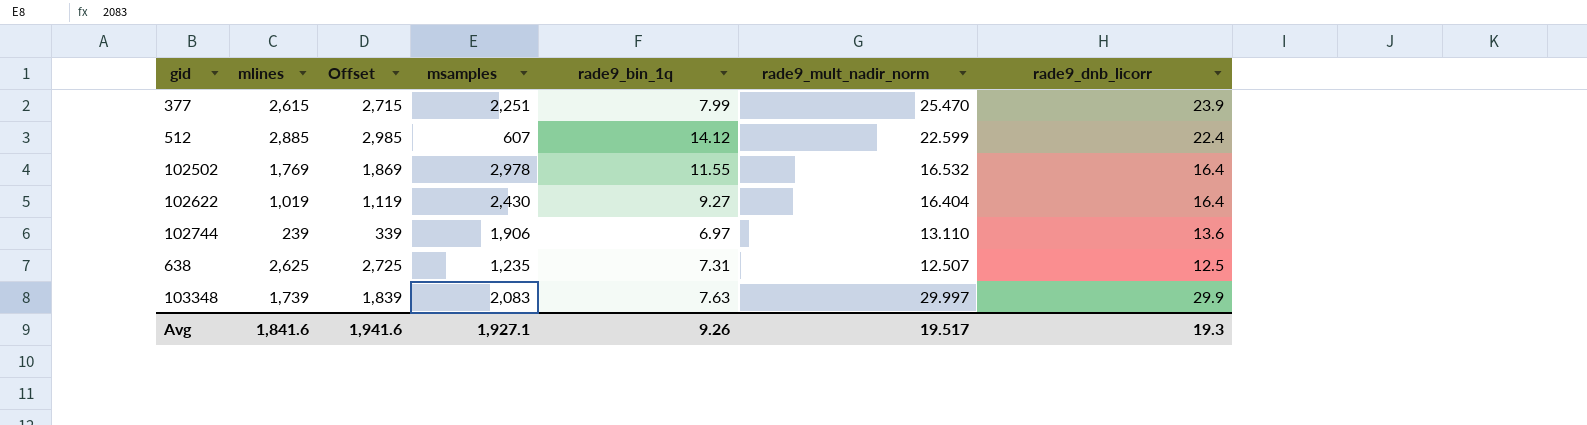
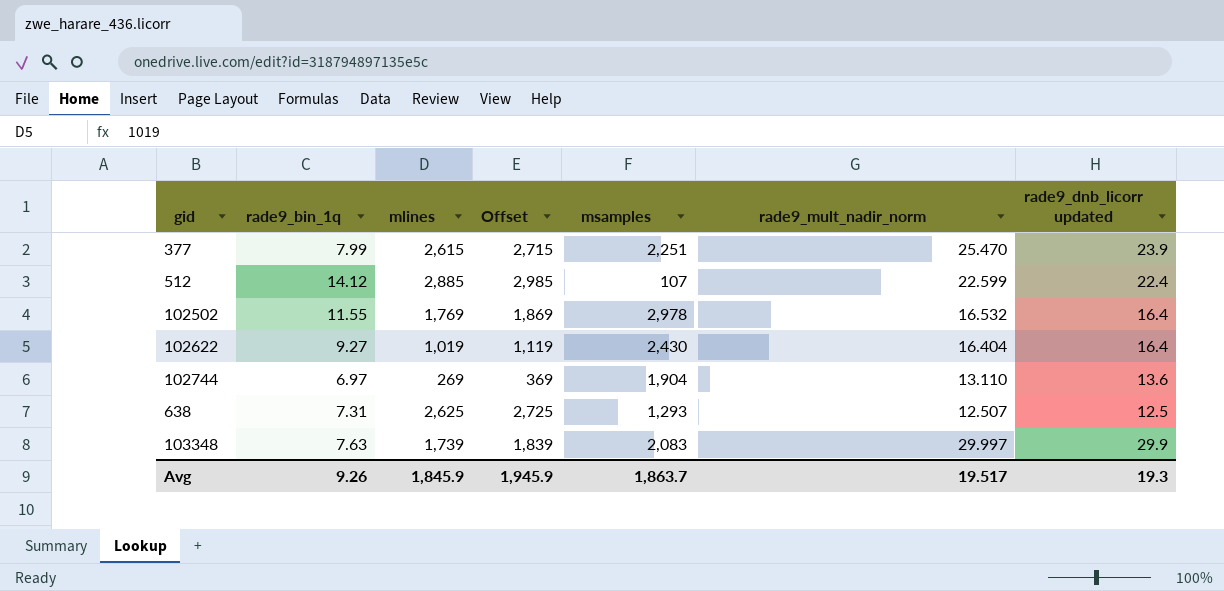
column rade9_bin_1q | position: 5 -> 2
column name: rade9_dnb_licorr -> rade9_dnb_licorr updated
512 | msamples: 607 -> 107
102744 | mlines: 239 -> 269
102744 | Offset: 339 -> 369
102744 | msamples: 1,906 -> 1,904
638 | msamples: 1,235 -> 1,293
Avg | mlines: 1,841.6 -> 1,845.9
Avg | Offset: 1,941.6 -> 1,945.9
Avg | msamples: 1,927.1 -> 1,863.7

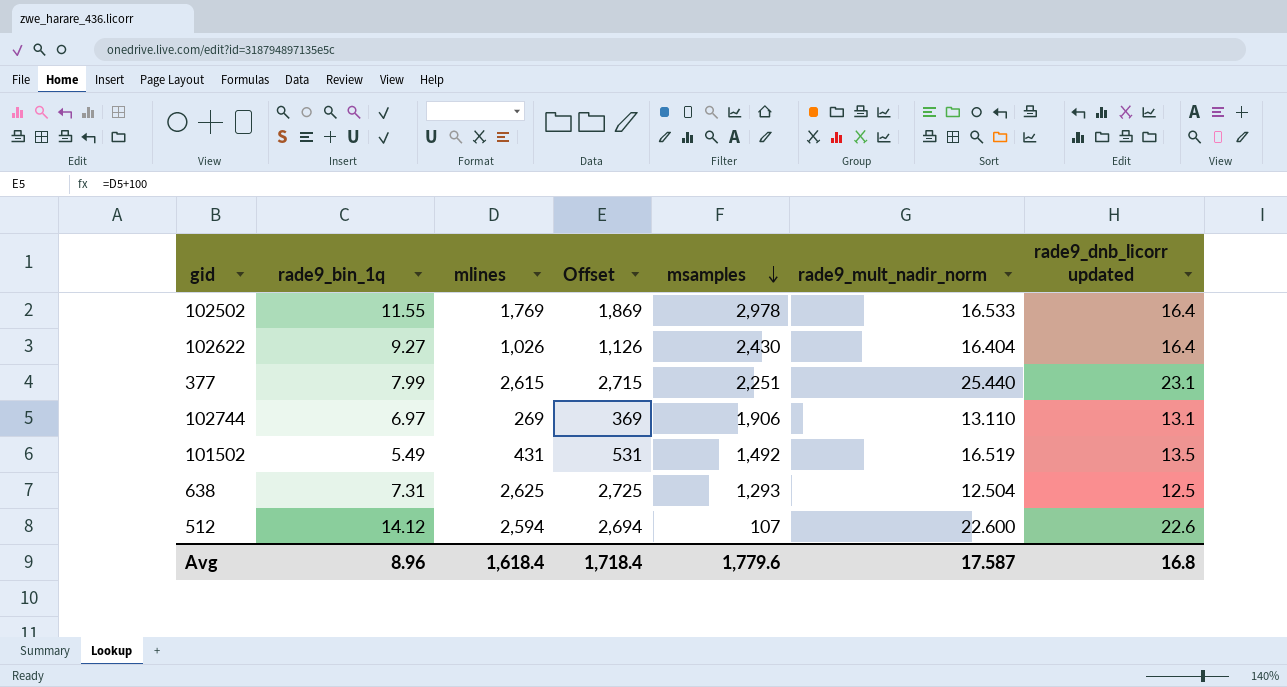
row order: none -> msamples descending
row 103348: 7.63 | 1,739 | 1,839 | 2,083 | 29.997 | 29.9 -> none
102502 | rade9_mult_nadir_norm: 16.532 -> 16.533
102622 | mlines: 1,019 -> 1,026
102622 | Offset: 1,119 -> 1,126
377 | rade9_mult_nadir_norm: 25.470 -> 25.440
377 | rade9_dnb_licorr updated: 23.9 -> 23.1
102744 | msamples: 1,904 -> 1,906
102744 | rade9_dnb_licorr updated: 13.6 -> 13.1
row 101502: none -> 5.49 | 431 | 531 | 1,492 | 16.519 | 13.5
638 | rade9_mult_nadir_norm: 12.507 -> 12.504
512 | mlines: 2,885 -> 2,594
512 | Offset: 2,985 -> 2,694
512 | rade9_mult_nadir_norm: 22.599 -> 22.600
512 | rade9_dnb_licorr updated: 22.4 -> 22.6
Avg | rade9_bin_1q: 9.26 -> 8.96
Avg | mlines: 1,845.9 -> 1,618.4
Avg | Offset: 1,945.9 -> 1,718.4
Avg | msamples: 1,863.7 -> 1,779.6
Avg | rade9_mult_nadir_norm: 19.517 -> 17.587
Avg | rade9_dnb_licorr updated: 19.3 -> 16.8

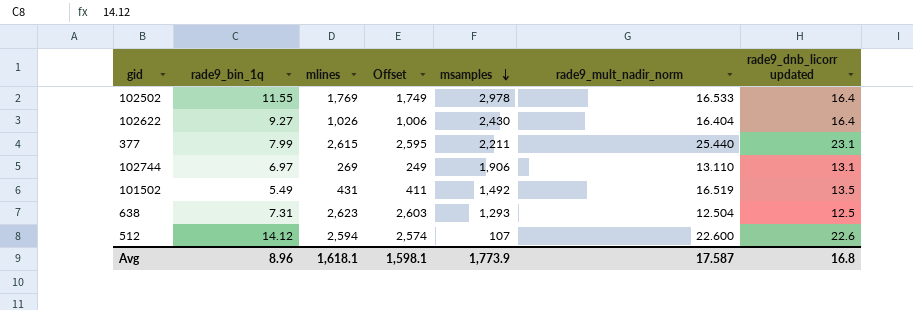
column Offset | formula: [mlines] + 100 -> [mlines] - 20
377 | msamples: 2,251 -> 2,211
638 | mlines: 2,625 -> 2,623
Avg | mlines: 1,618.4 -> 1,618.1
Avg | Offset: 1,718.4 -> 1,598.1
Avg | msamples: 1,779.6 -> 1,773.9

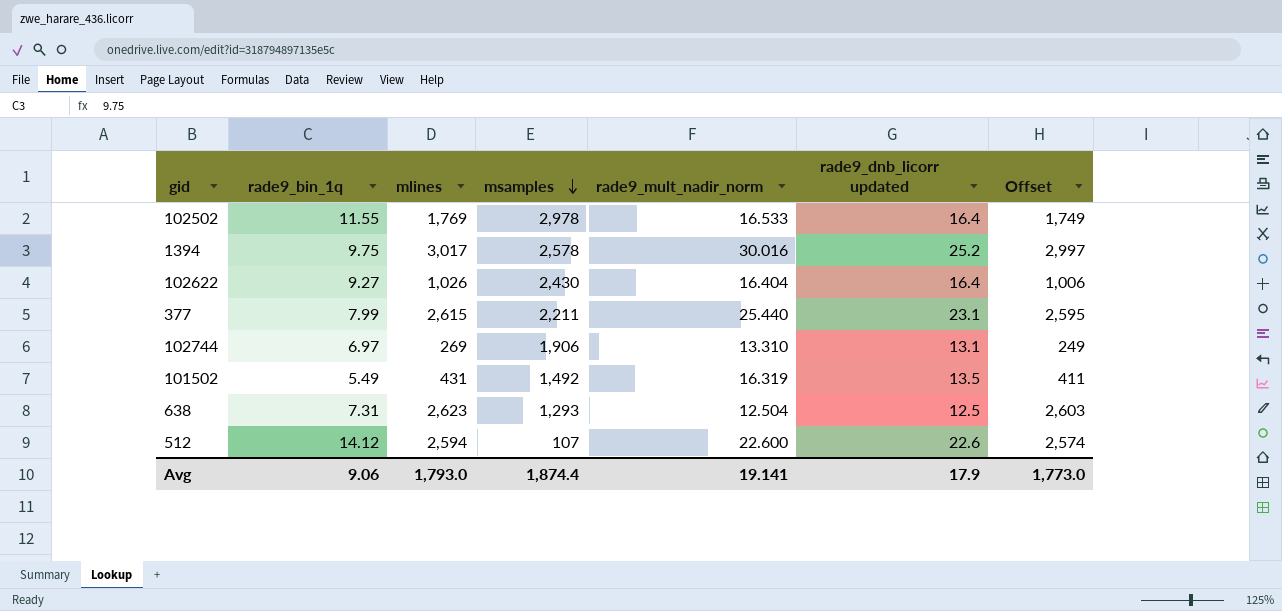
column Offset | position: 4 -> 7
row 1394: none -> 9.75 | 3,017 | 2,578 | 30.016 | 25.2 | 2,997
102744 | rade9_mult_nadir_norm: 13.110 -> 13.310
101502 | rade9_mult_nadir_norm: 16.519 -> 16.319
Avg | rade9_bin_1q: 8.96 -> 9.06
Avg | mlines: 1,618.1 -> 1,793.0
Avg | msamples: 1,773.9 -> 1,874.4
Avg | rade9_mult_nadir_norm: 17.587 -> 19.141
Avg | rade9_dnb_licorr updated: 16.8 -> 17.9
Avg | Offset: 1,598.1 -> 1,773.0

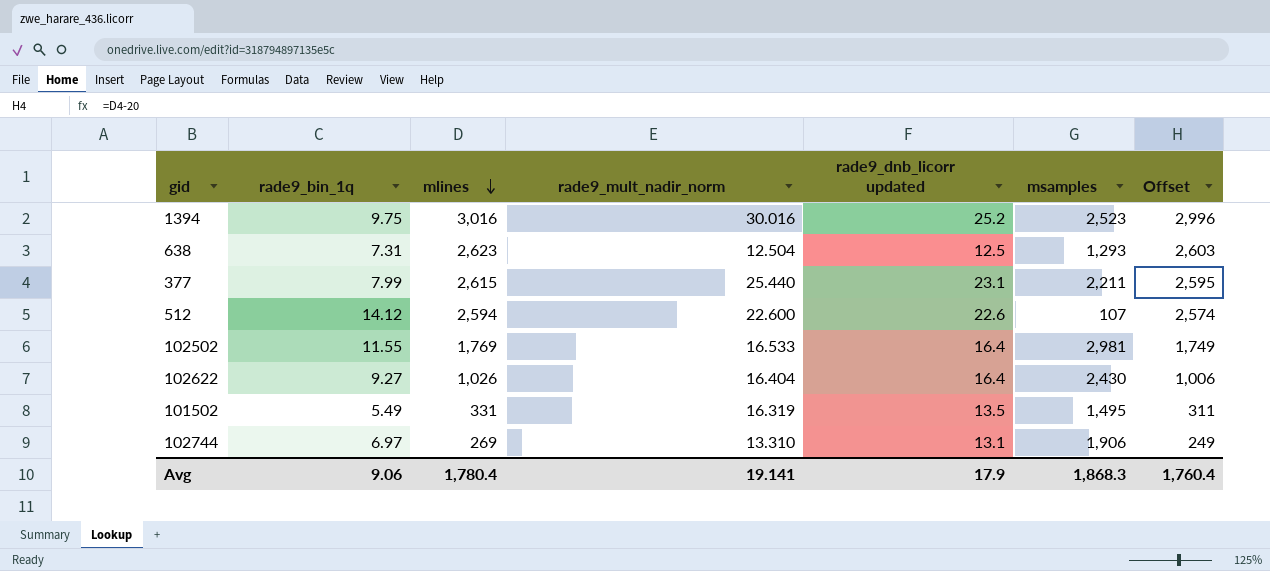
row order: msamples descending -> mlines descending
column msamples | position: 4 -> 6
1394 | mlines: 3,017 -> 3,016
1394 | msamples: 2,578 -> 2,523
1394 | Offset: 2,997 -> 2,996
102502 | msamples: 2,978 -> 2,981
101502 | mlines: 431 -> 331
101502 | msamples: 1,492 -> 1,495
101502 | Offset: 411 -> 311
Avg | mlines: 1,793.0 -> 1,780.4
Avg | msamples: 1,874.4 -> 1,868.3
Avg | Offset: 1,773.0 -> 1,760.4

